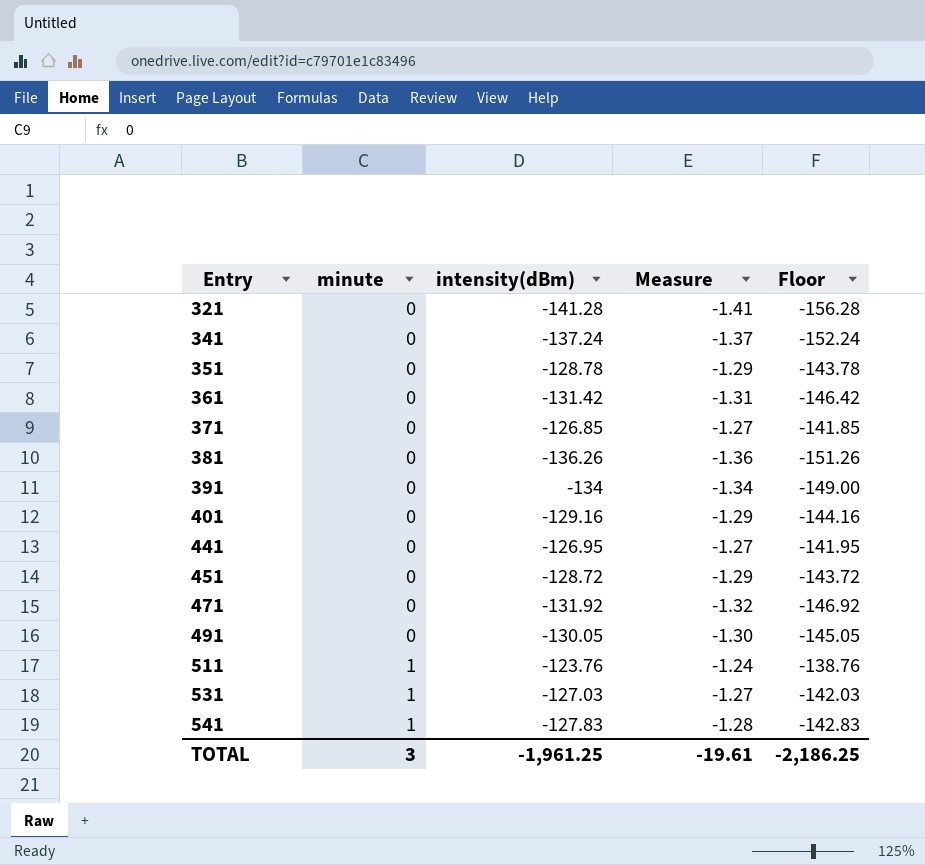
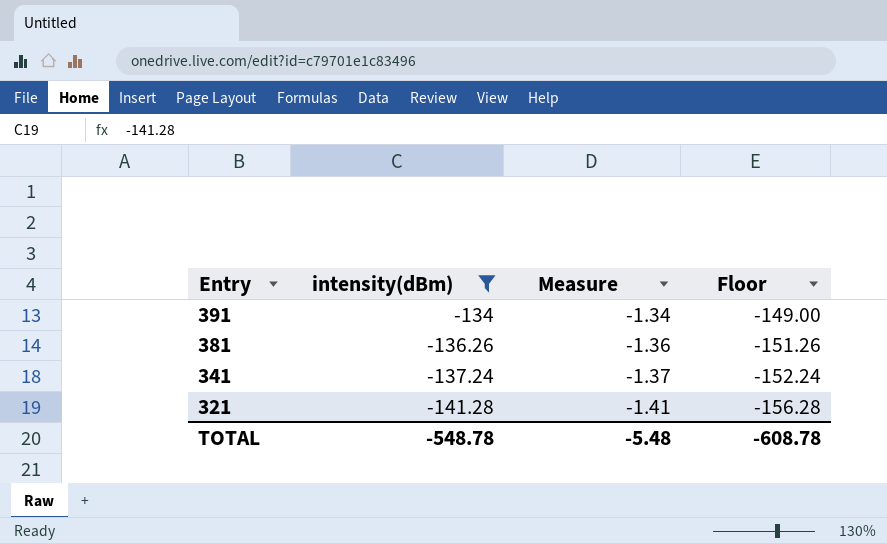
filter: none -> intensity(dBm) <= -134
row order: Entry ascending -> Entry descending
column minute | position: 2 -> none
TOTAL | intensity(dBm): -1,961.25 -> -548.78
TOTAL | Measure: -19.61 -> -5.48
TOTAL | Floor: -2,186.25 -> -608.78

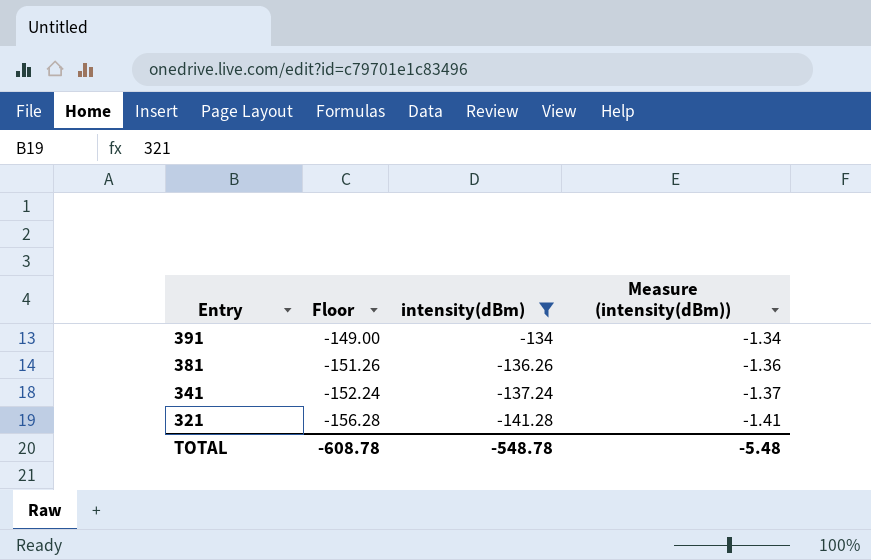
column Floor | position: 4 -> 2
column name: Measure -> Measure (intensity(dBm))

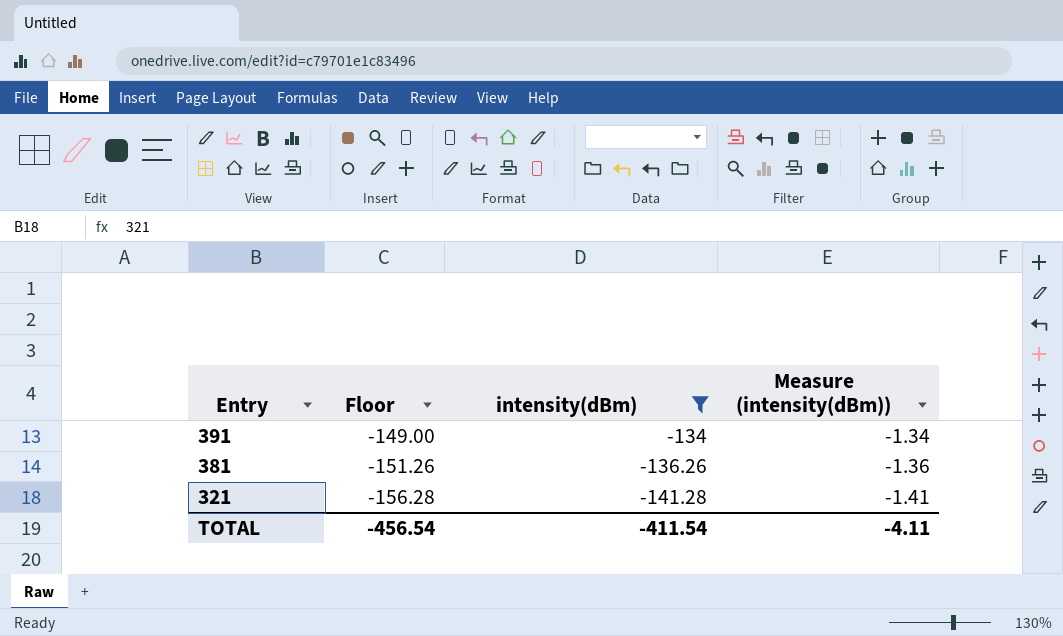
row 341: -152.24 | -137.24 | -1.37 -> none
TOTAL | Floor: -608.78 -> -456.54
TOTAL | intensity(dBm): -548.78 -> -411.54
TOTAL | Measure (intensity(dBm)): -5.48 -> -4.11

